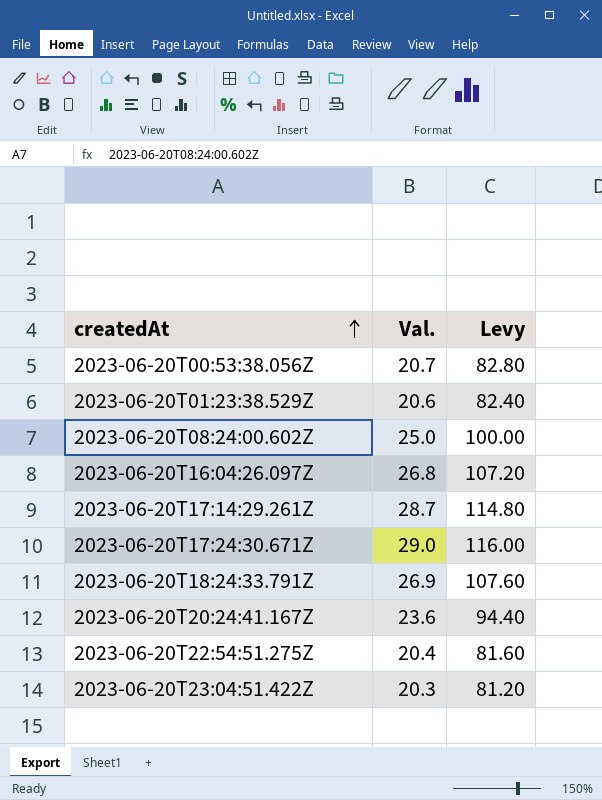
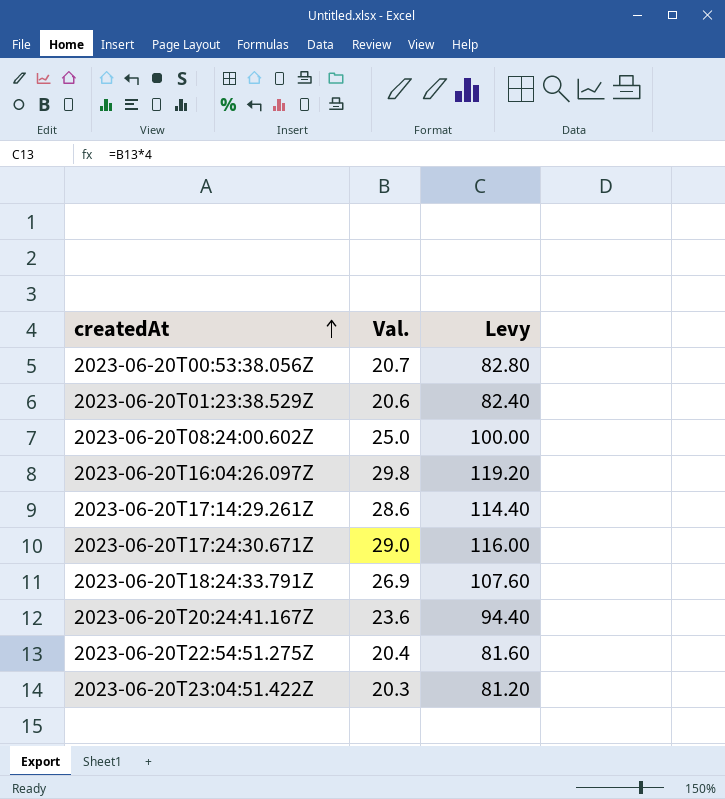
2023-06-20T16:04:26.097Z | Val.: 26.8 -> 29.8
2023-06-20T16:04:26.097Z | Levy: 107.20 -> 119.20
2023-06-20T17:14:29.261Z | Val.: 28.7 -> 28.6
2023-06-20T17:14:29.261Z | Levy: 114.80 -> 114.40

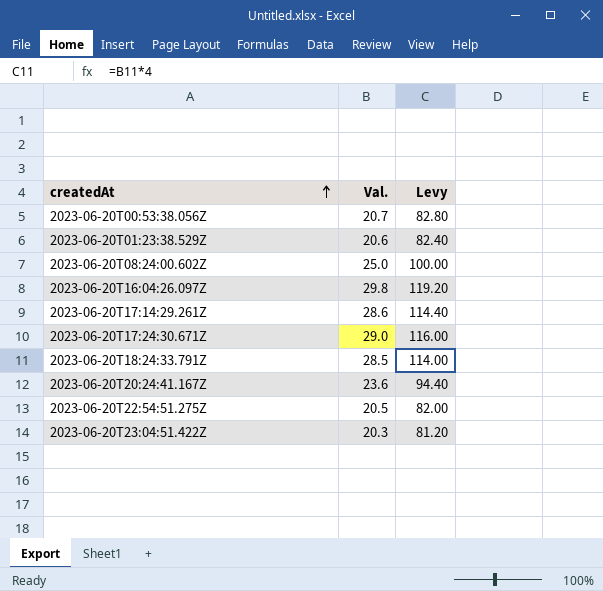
2023-06-20T18:24:33.791Z | Val.: 26.9 -> 28.5
2023-06-20T18:24:33.791Z | Levy: 107.60 -> 114.00
2023-06-20T22:54:51.275Z | Val.: 20.4 -> 20.5
2023-06-20T22:54:51.275Z | Levy: 81.60 -> 82.00

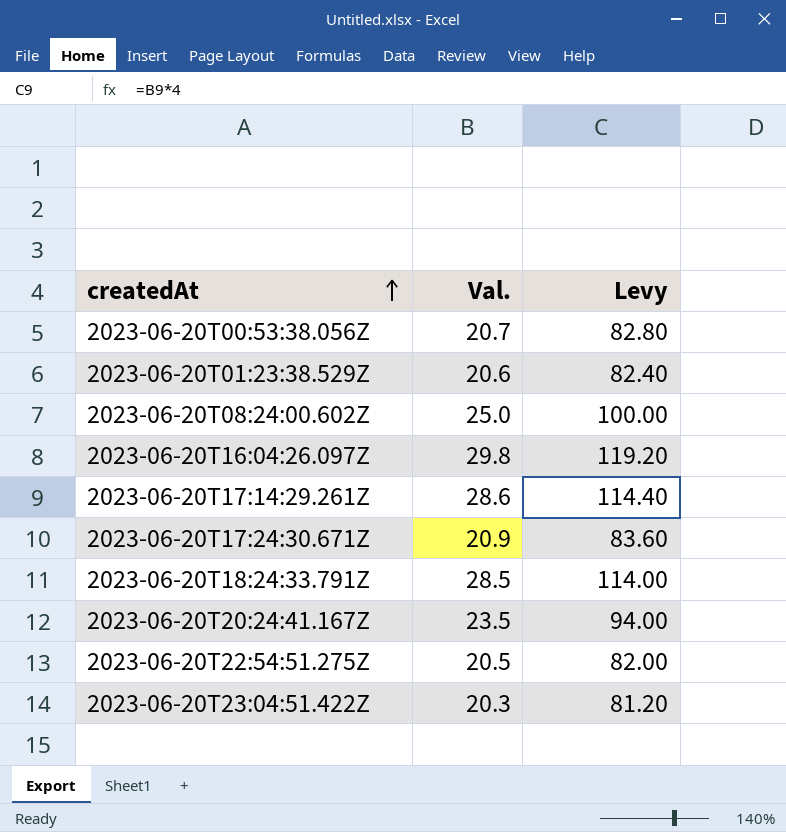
2023-06-20T17:24:30.671Z | Val.: 29.0 -> 20.9
2023-06-20T17:24:30.671Z | Levy: 116.00 -> 83.60
2023-06-20T20:24:41.167Z | Val.: 23.6 -> 23.5
2023-06-20T20:24:41.167Z | Levy: 94.40 -> 94.00

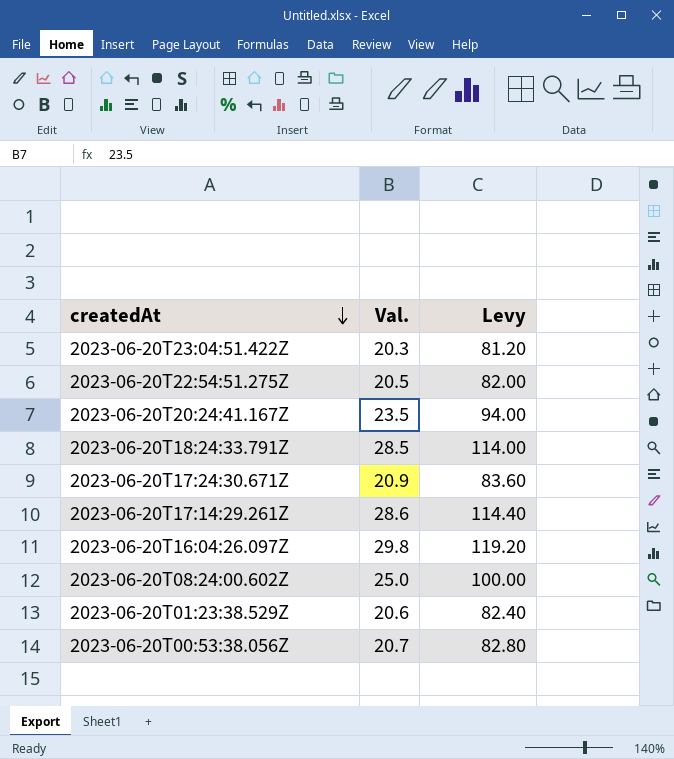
row order: createdAt ascending -> createdAt descending

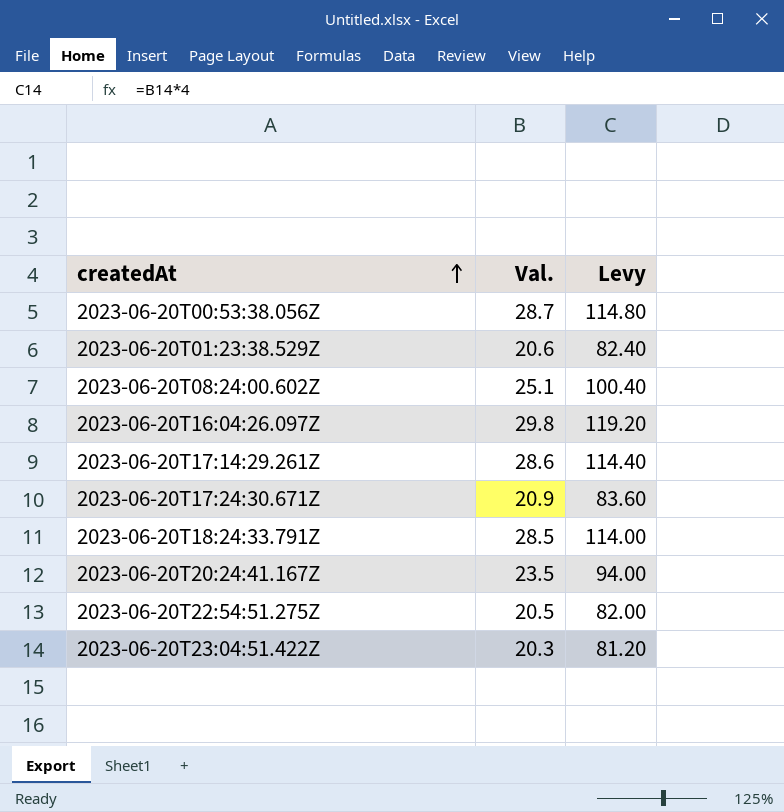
row order: createdAt descending -> createdAt ascending
2023-06-20T00:53:38.056Z | Val.: 20.7 -> 28.7
2023-06-20T00:53:38.056Z | Levy: 82.80 -> 114.80
2023-06-20T08:24:00.602Z | Val.: 25.0 -> 25.1
2023-06-20T08:24:00.602Z | Levy: 100.00 -> 100.40

